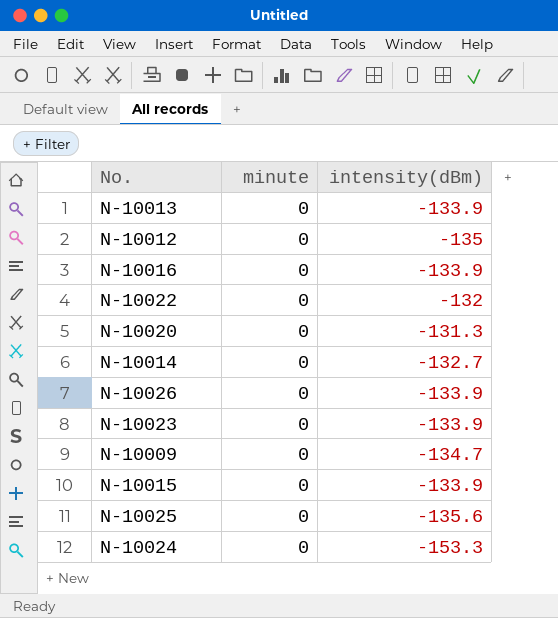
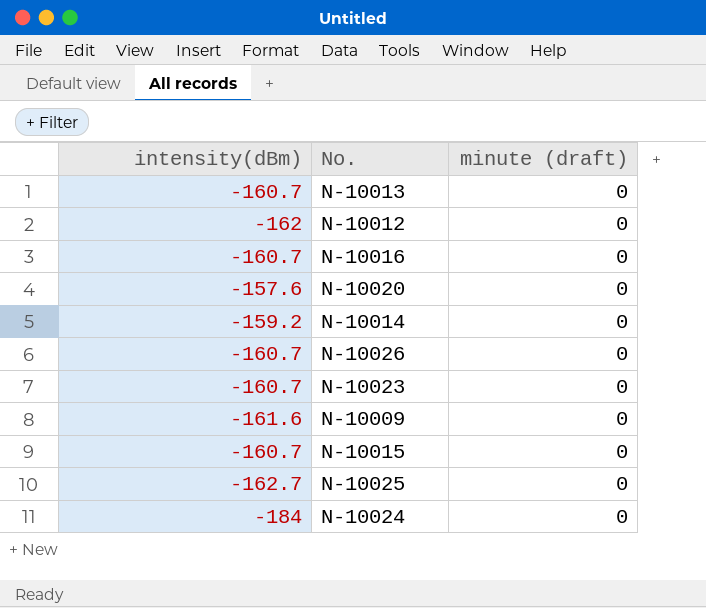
column intensity(dBm) | position: 3 -> 1
column name: minute -> minute (draft)
row N-10022: 0 | -132 -> none
N-10013 | intensity(dBm): -133.9 -> -160.7
N-10012 | intensity(dBm): -135 -> -162
N-10016 | intensity(dBm): -133.9 -> -160.7
N-10020 | intensity(dBm): -131.3 -> -157.6
N-10014 | intensity(dBm): -132.7 -> -159.2
N-10026 | intensity(dBm): -133.9 -> -160.7
N-10023 | intensity(dBm): -133.9 -> -160.7
N-10009 | intensity(dBm): -134.7 -> -161.6
N-10015 | intensity(dBm): -133.9 -> -160.7
N-10025 | intensity(dBm): -135.6 -> -162.7
N-10024 | intensity(dBm): -153.3 -> -184

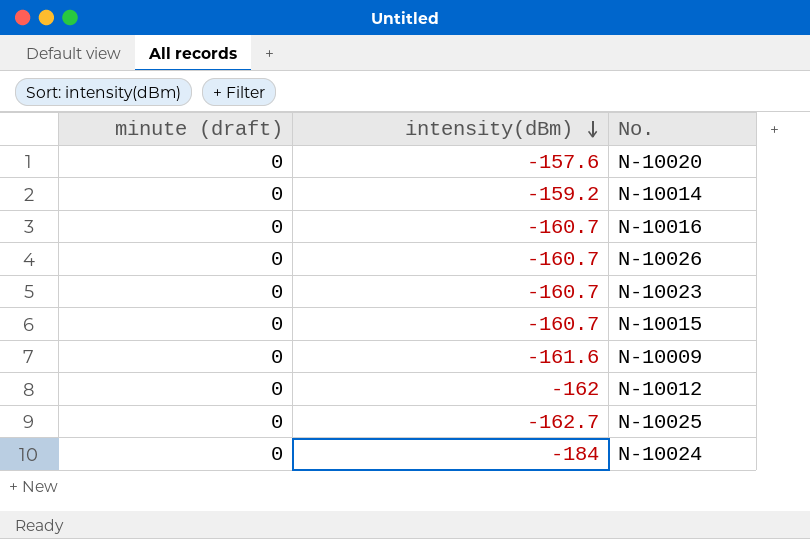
row order: none -> intensity(dBm) descending
column minute (draft) | position: 3 -> 1
row N-10013: -160.7 | 0 -> none

